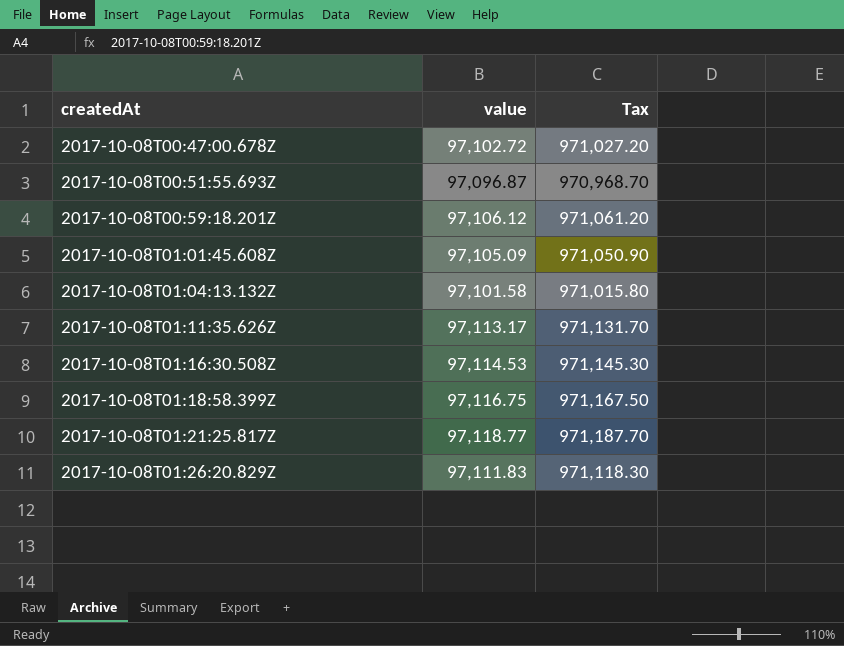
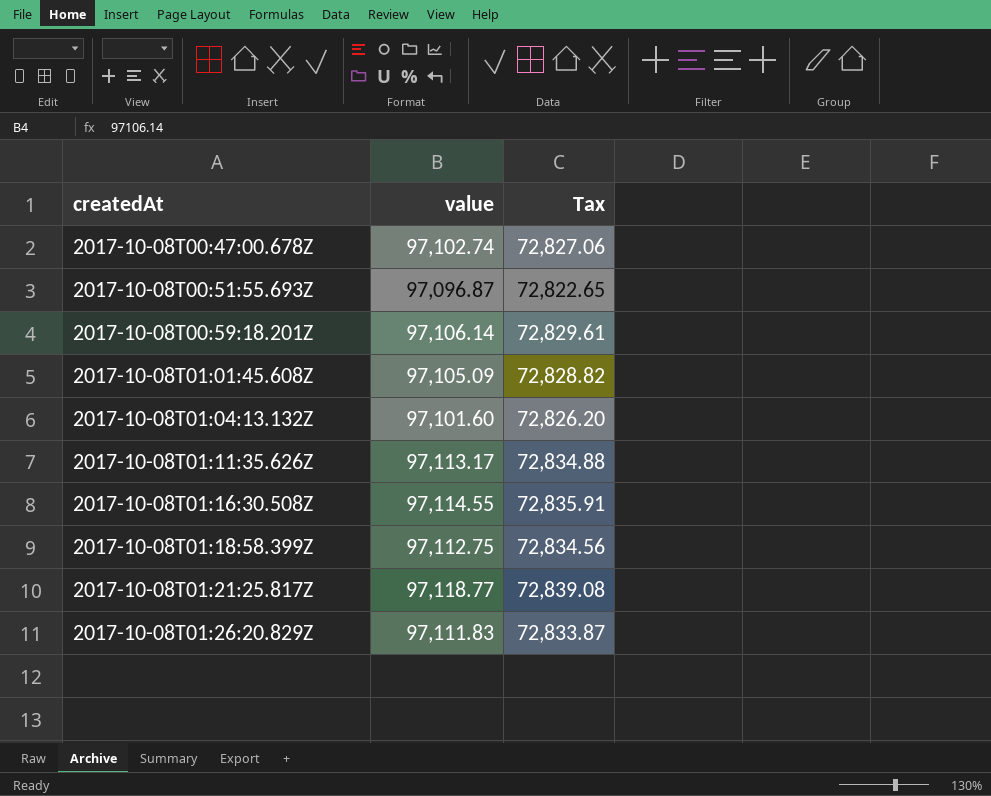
column Tax | formula: [value] * 10 -> [value] * 0.75
2017-10-08T00:47:00.678Z | value: 97,102.72 -> 97,102.74
2017-10-08T00:59:18.201Z | value: 97,106.12 -> 97,106.14
2017-10-08T01:04:13.132Z | value: 97,101.58 -> 97,101.60
2017-10-08T01:16:30.508Z | value: 97,114.53 -> 97,114.55
2017-10-08T01:18:58.399Z | value: 97,116.75 -> 97,112.75

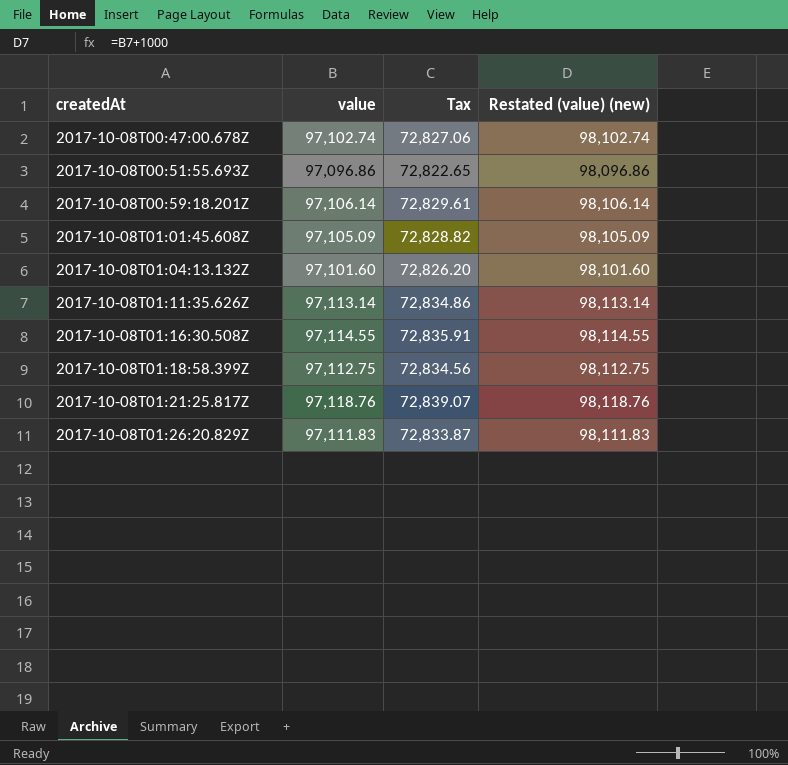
column Restated (value) (new) | formula: none -> [value] + 1000
2017-10-08T00:51:55.693Z | value: 97,096.87 -> 97,096.86
2017-10-08T01:11:35.626Z | value: 97,113.17 -> 97,113.14
2017-10-08T01:11:35.626Z | Tax: 72,834.88 -> 72,834.86
2017-10-08T01:21:25.817Z | value: 97,118.77 -> 97,118.76
2017-10-08T01:21:25.817Z | Tax: 72,839.08 -> 72,839.07

